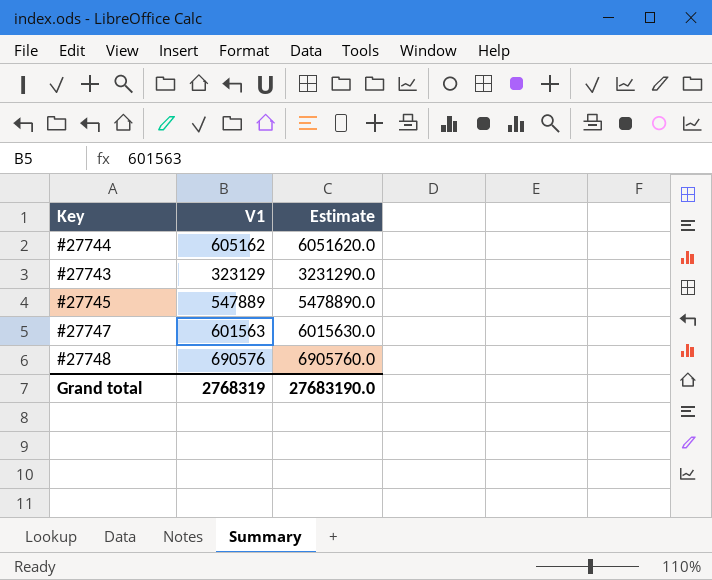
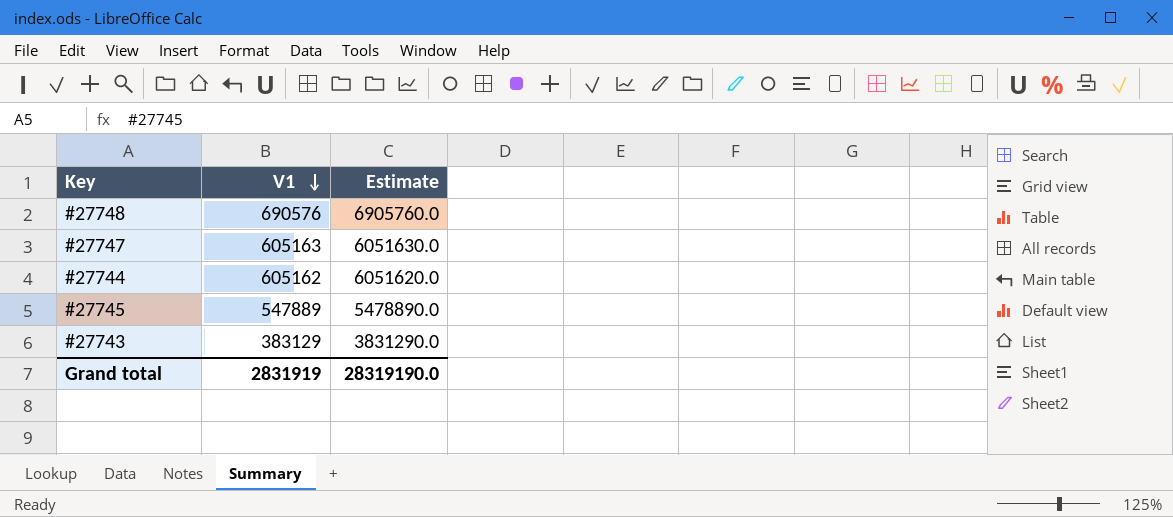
row order: none -> V1 descending
#27747 | V1: 601563 -> 605163
#27747 | Estimate: 6015630.0 -> 6051630.0
#27743 | V1: 323129 -> 383129
#27743 | Estimate: 3231290.0 -> 3831290.0
Grand total | V1: 2768319 -> 2831919
Grand total | Estimate: 27683190.0 -> 28319190.0

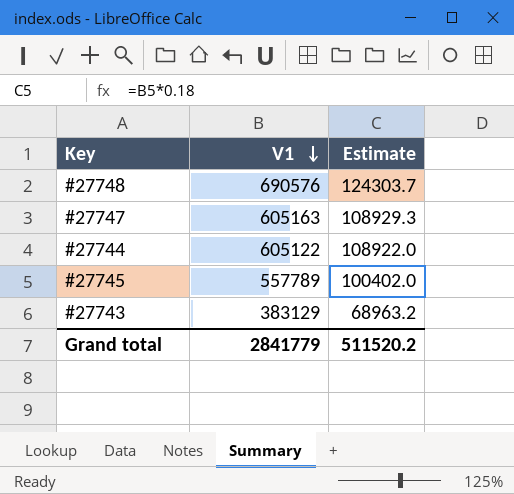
column Estimate | formula: [V1] * 10 -> [V1] * 0.18
#27744 | V1: 605162 -> 605122
#27745 | V1: 547889 -> 557789
Grand total | V1: 2831919 -> 2841779
Grand total | Estimate: 28319190.0 -> 511520.2

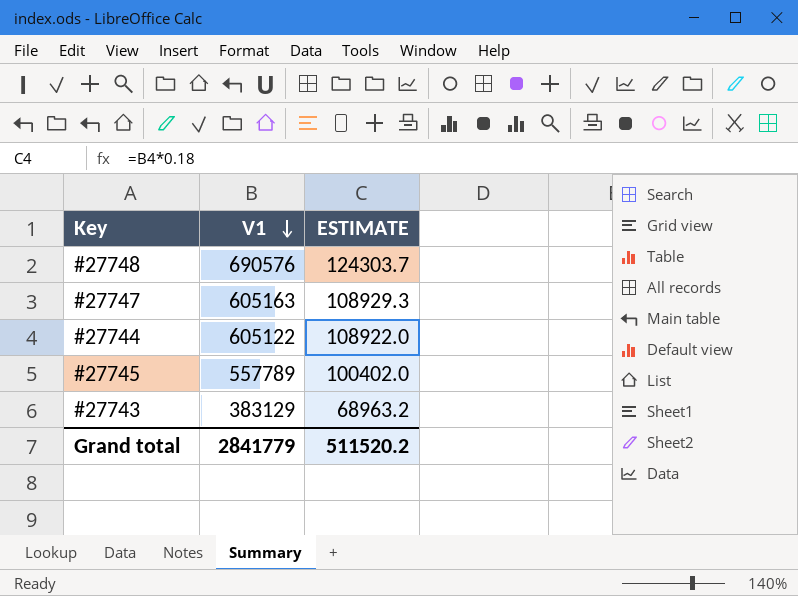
column name: Estimate -> ESTIMATE

